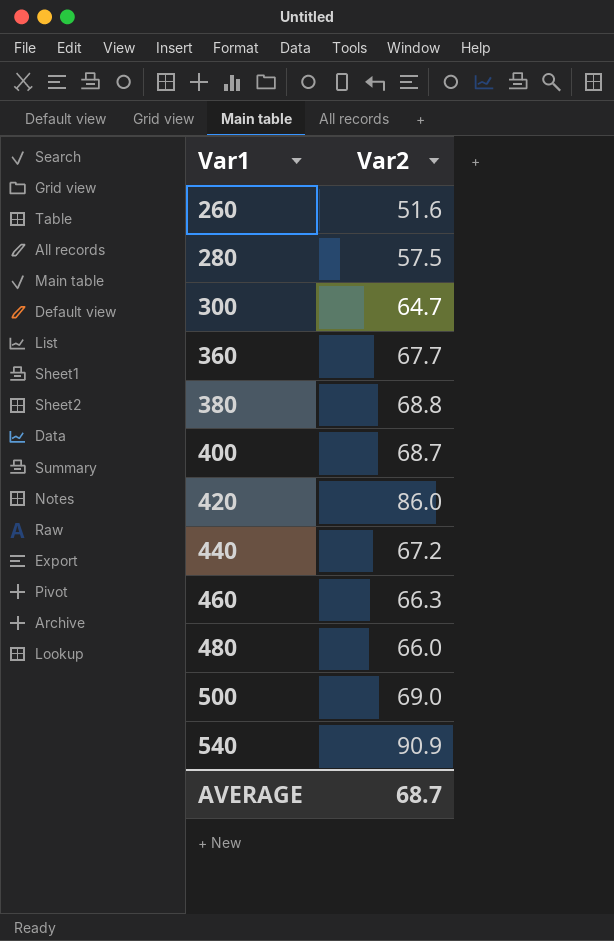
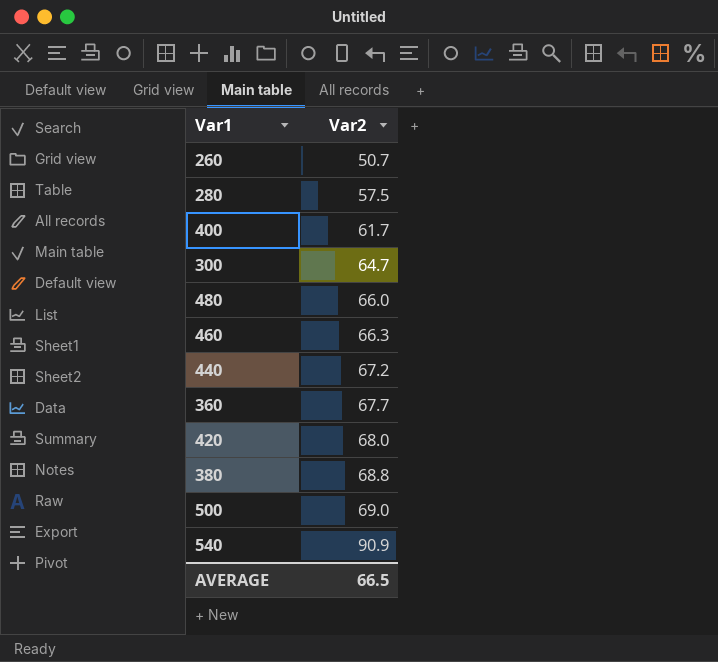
row order: Var1 ascending -> Var2 ascending
260 | Var2: 51.6 -> 50.7
400 | Var2: 68.7 -> 61.7
420 | Var2: 86.0 -> 68.0
AVERAGE | Var2: 68.7 -> 66.5

